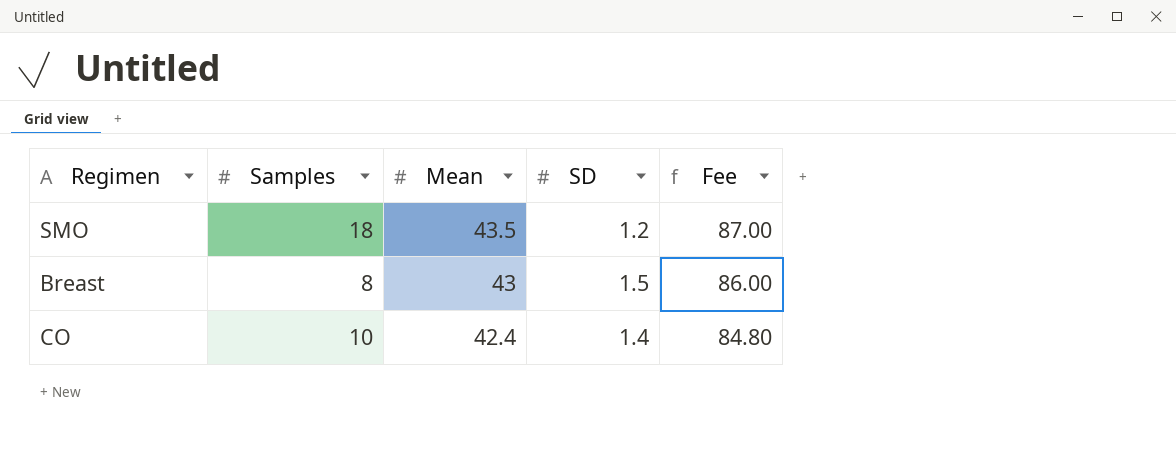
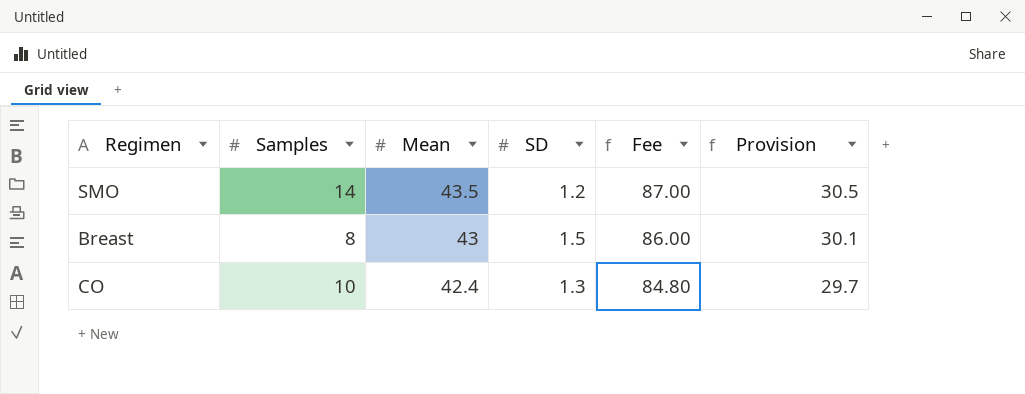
column Provision | formula: none -> [Mean] * 0.7
SMO | Samples: 18 -> 14
CO | SD: 1.4 -> 1.3

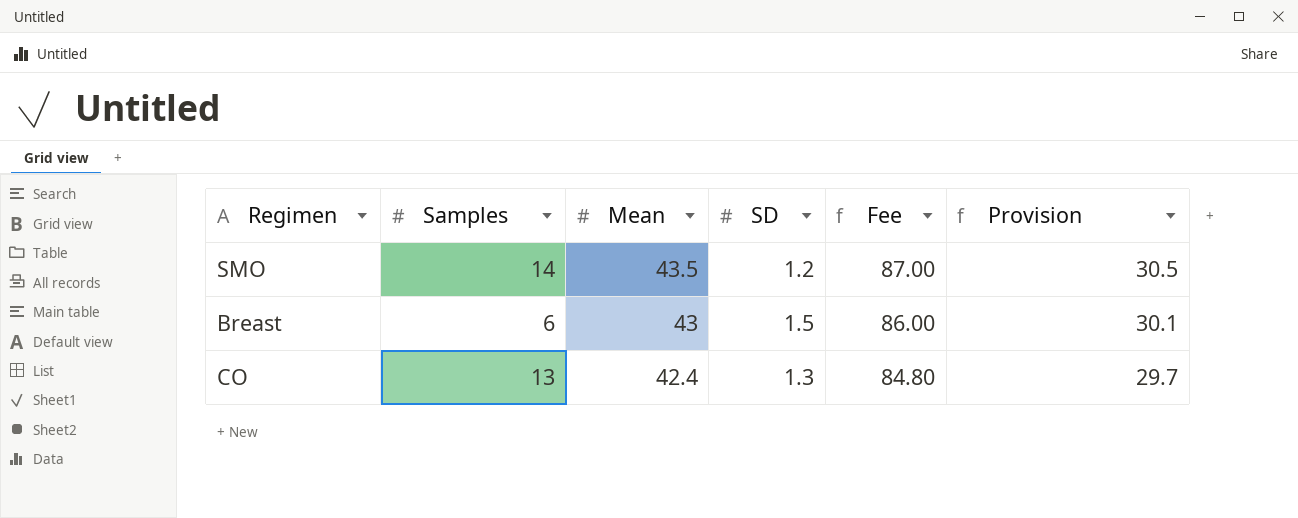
Breast | Samples: 8 -> 6
CO | Samples: 10 -> 13

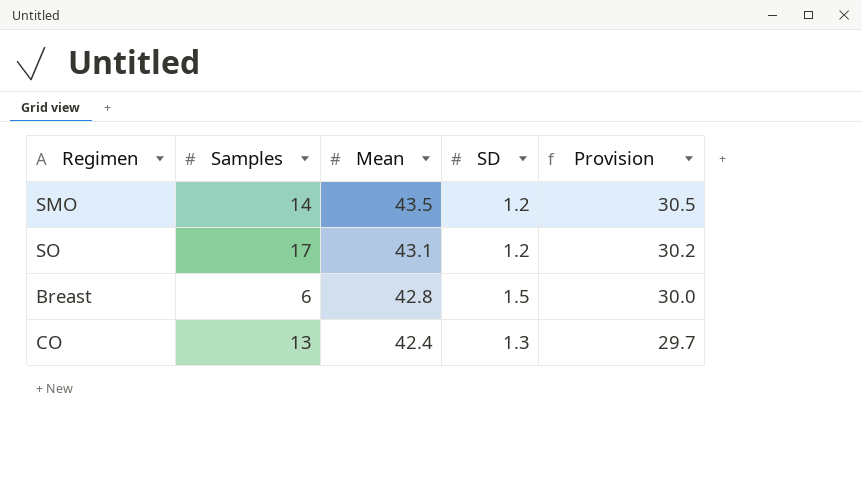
column Fee | formula: [Mean] * 2 -> none
row SO: none -> 17 | 43.1 | 1.2 | 30.2
Breast | Mean: 43 -> 42.8
Breast | Provision: 30.1 -> 30.0

